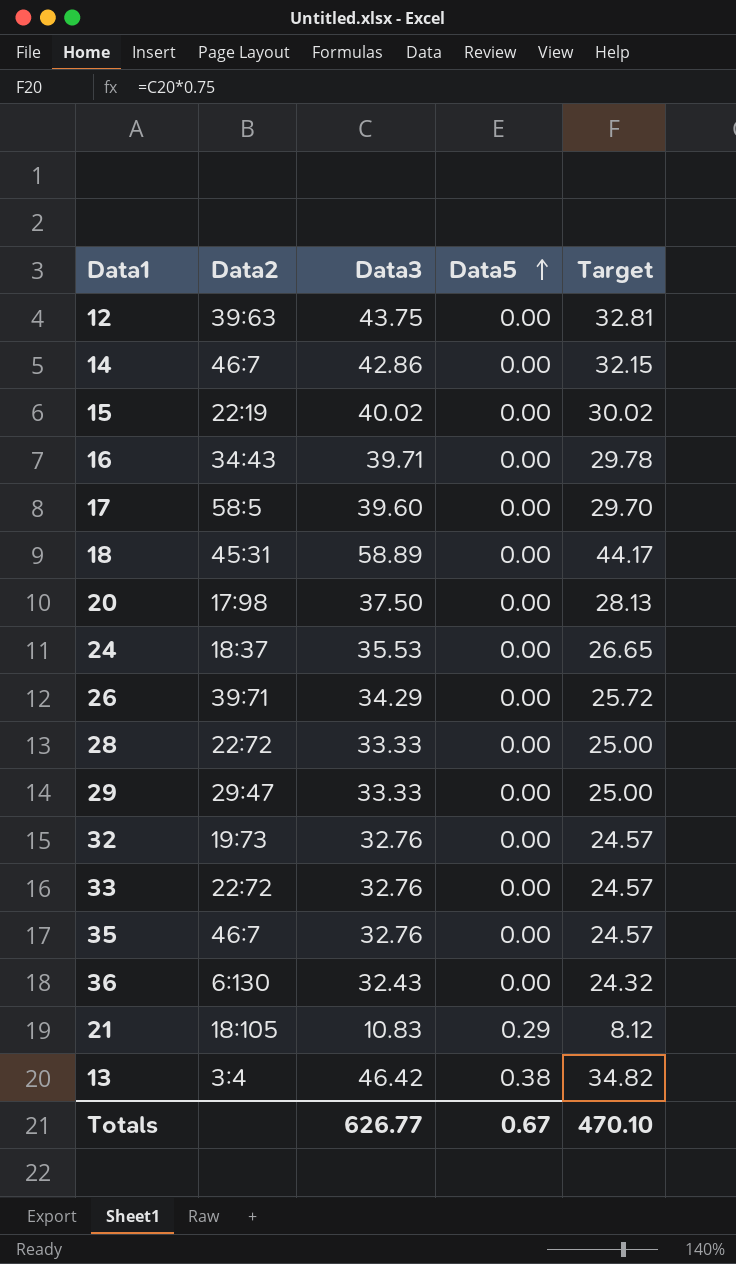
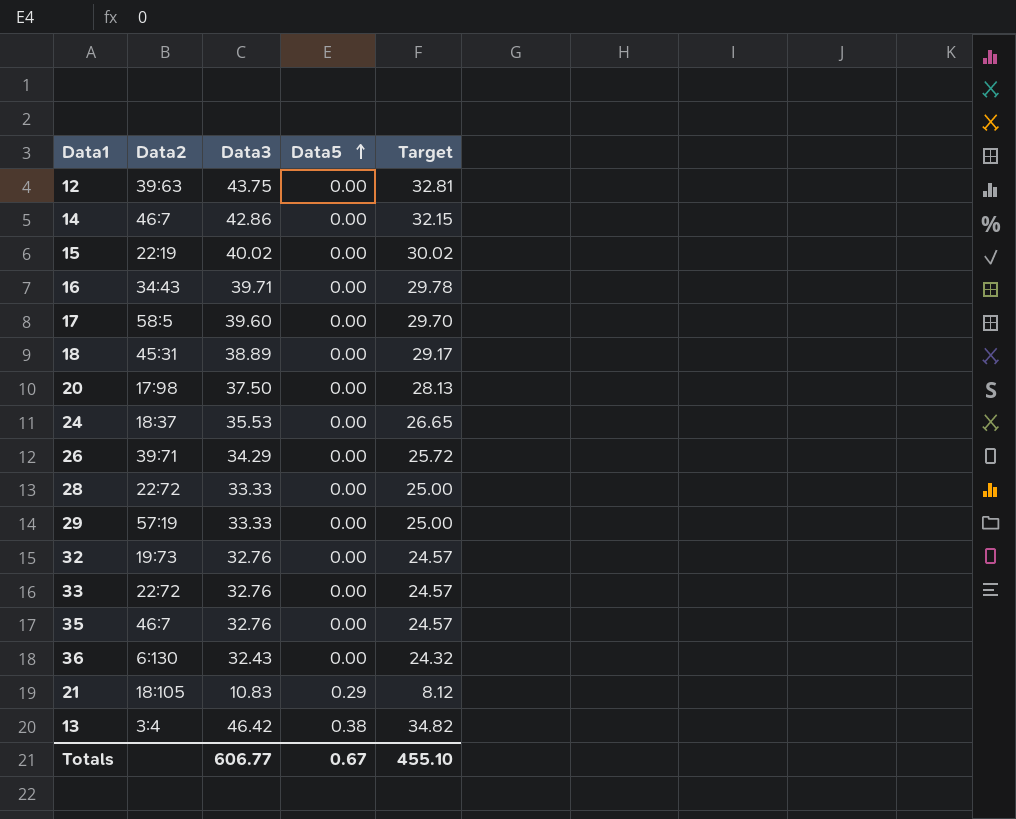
18 | Data3: 58.89 -> 38.89
18 | Target: 44.17 -> 29.17
29 | Data2: 29:47 -> 57:19
Totals | Data3: 626.77 -> 606.77
Totals | Target: 470.10 -> 455.10

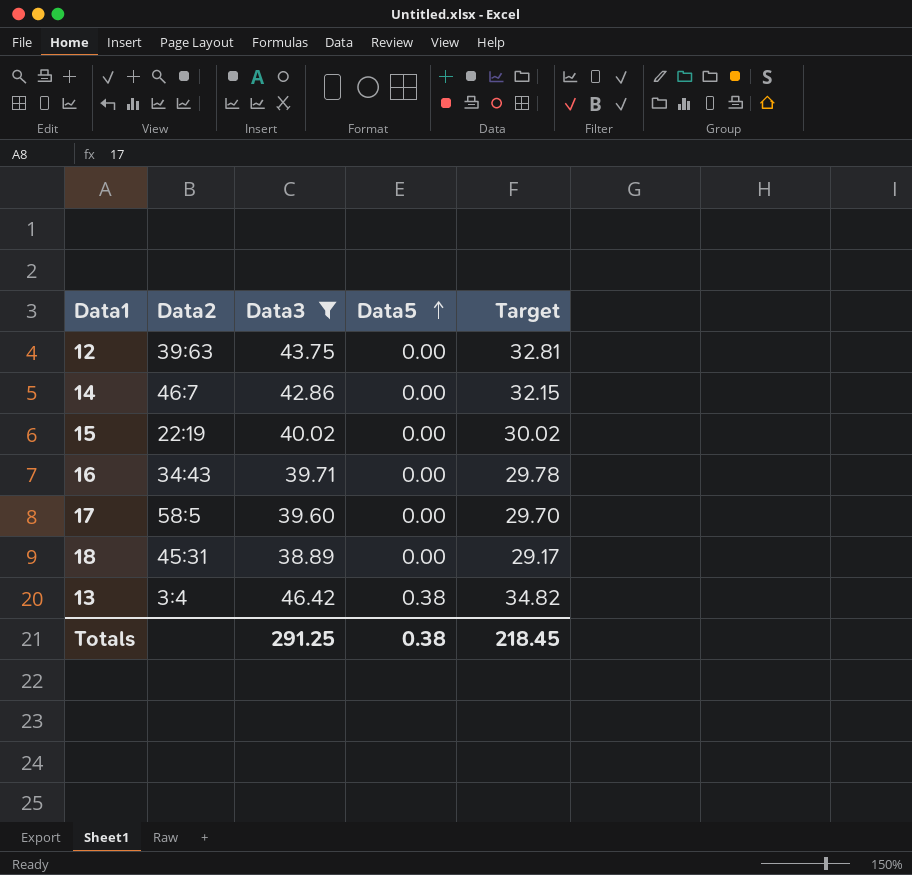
filter: none -> Data3 >= 38.89
Totals | Data3: 606.77 -> 291.25
Totals | Data5: 0.67 -> 0.38
Totals | Target: 455.10 -> 218.45

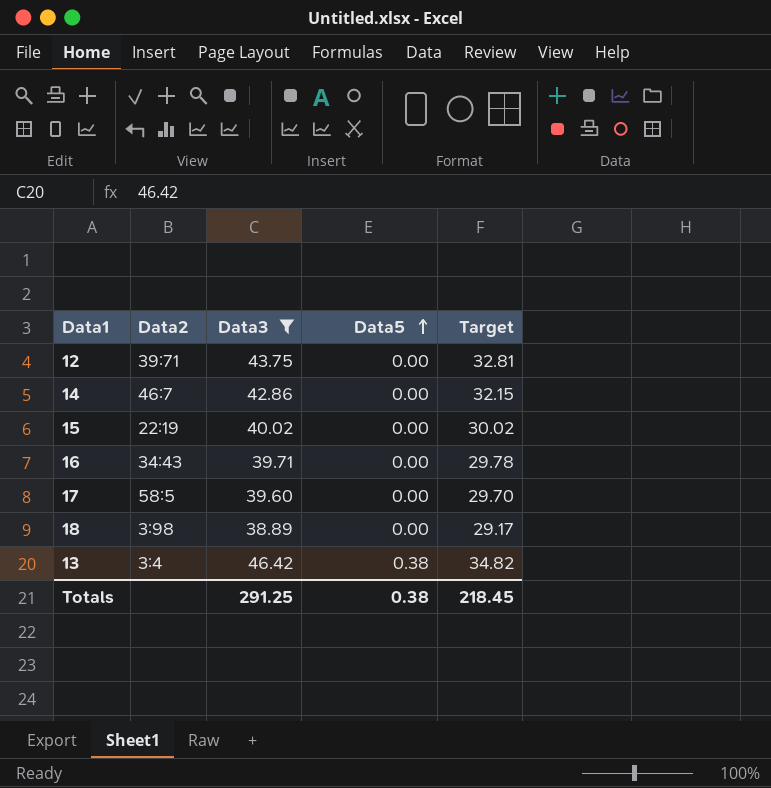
12 | Data2: 39:63 -> 39:71
18 | Data2: 45:31 -> 3:98

